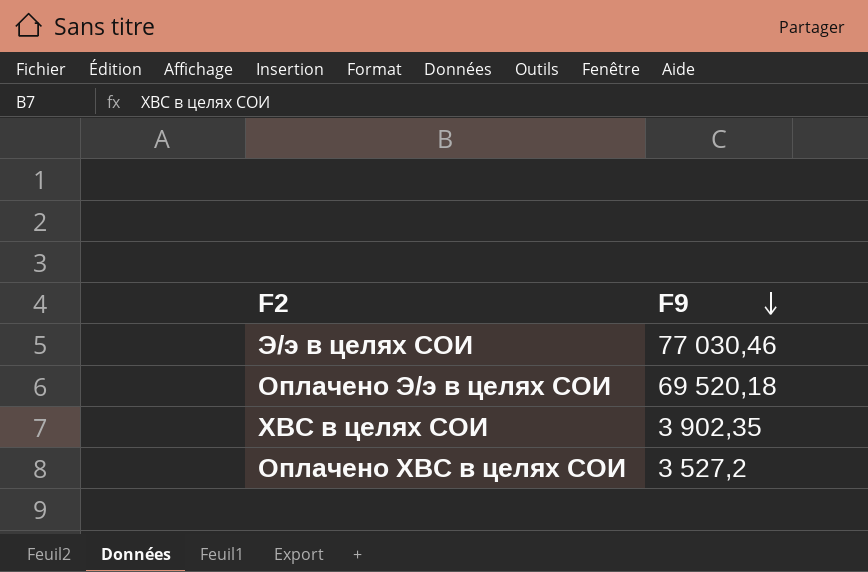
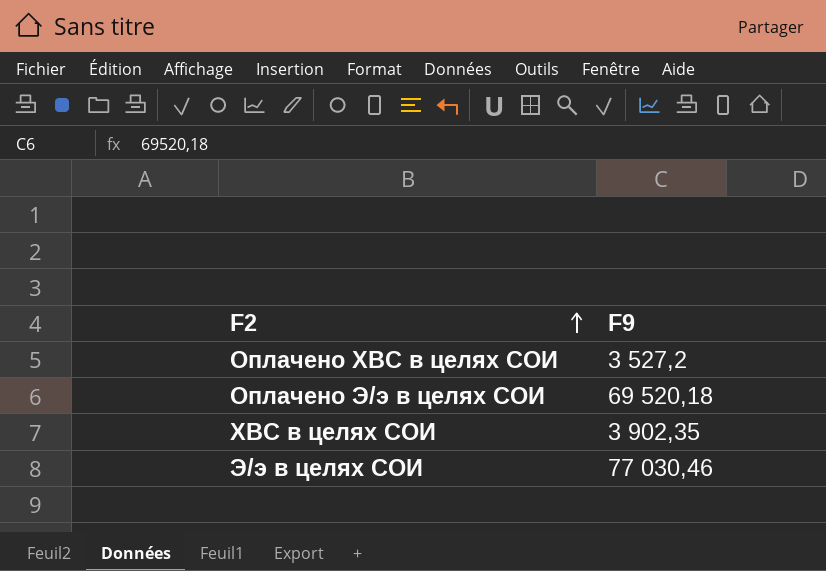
row order: F9 descending -> F2 ascending

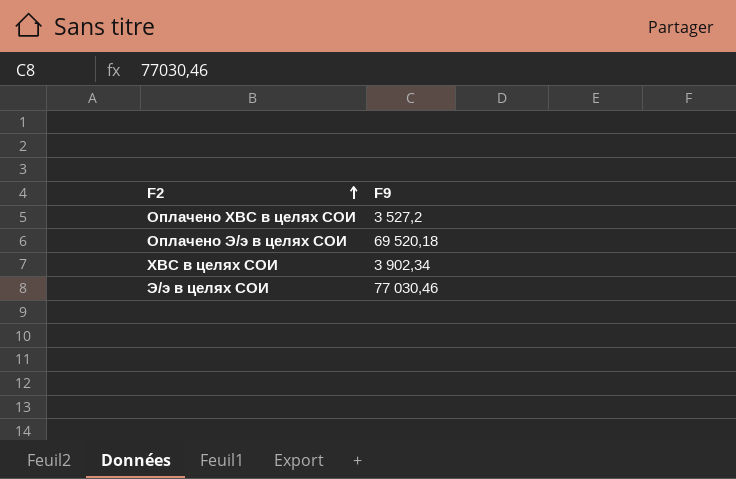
ХВС в целях СОИ | F9: 3 902,35 -> 3 902,34

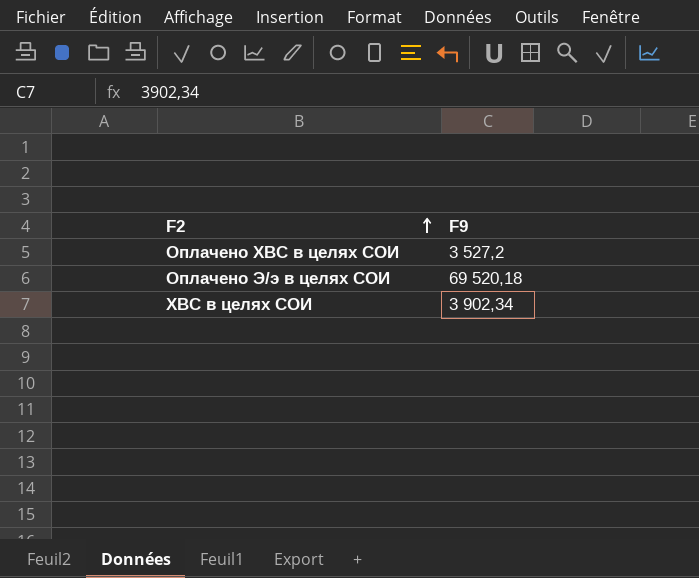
row Э/э в целях СОИ: 77 030,46 -> none

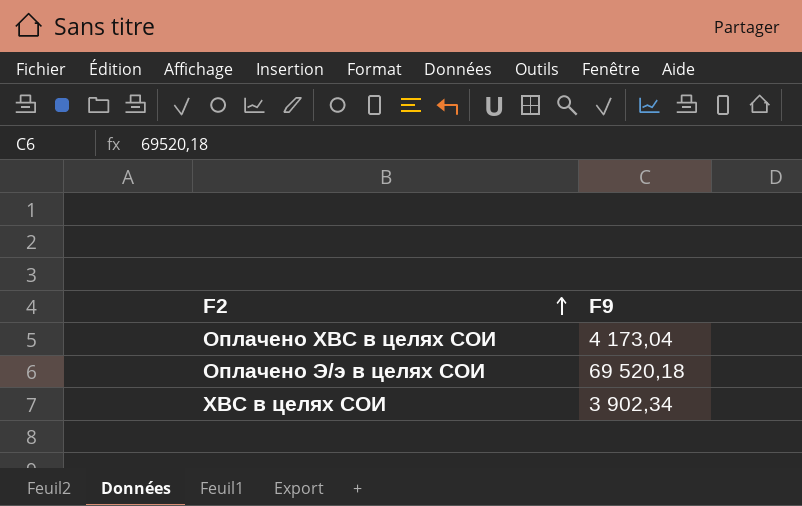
Оплачено ХВС в целях СОИ | F9: 3 527,2 -> 4 173,04

